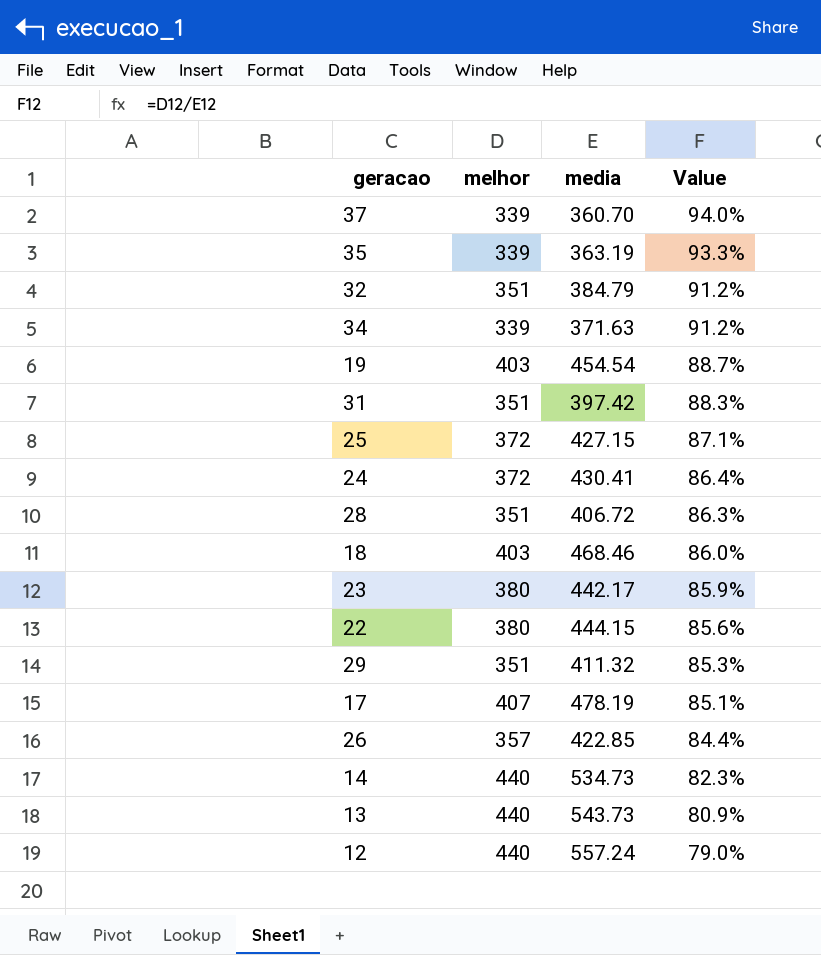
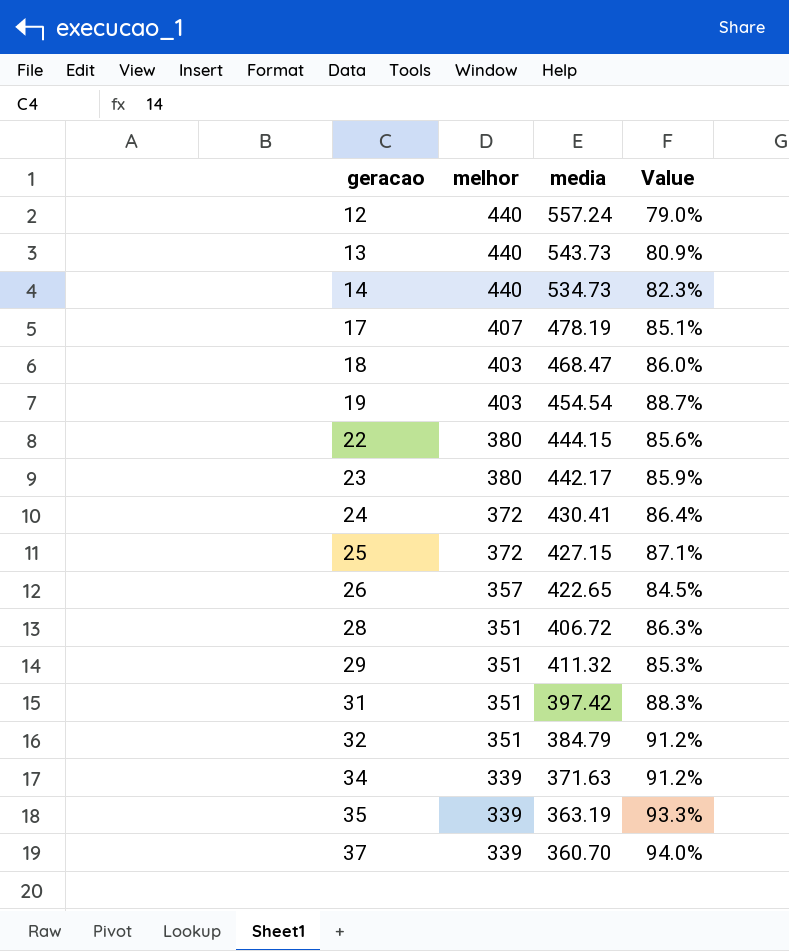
row order: Value descending -> geracao ascending
18 | media: 468.46 -> 468.47
26 | media: 422.85 -> 422.65
26 | Value: 84.4% -> 84.5%

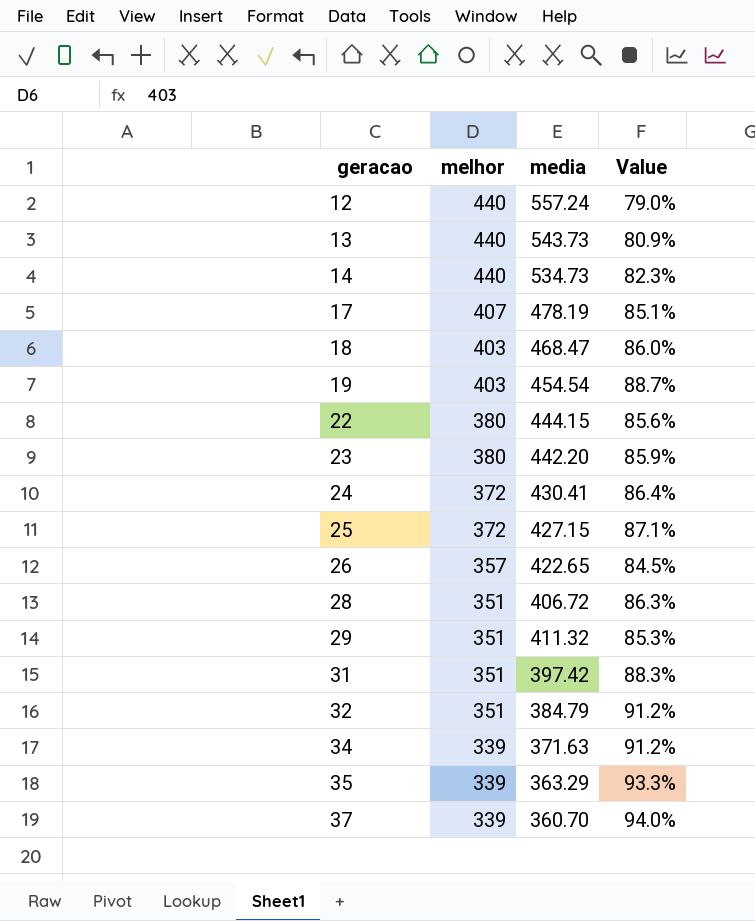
23 | media: 442.17 -> 442.20
35 | media: 363.19 -> 363.29

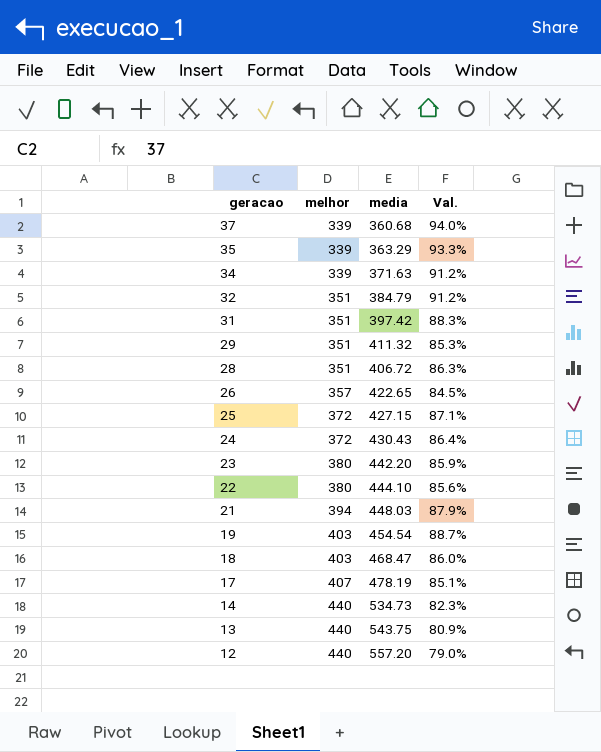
row order: geracao ascending -> geracao descending
column name: Value -> Val.
37 | media: 360.70 -> 360.68
24 | media: 430.41 -> 430.43
22 | media: 444.15 -> 444.10
row 21: none -> 394 | 448.03 | 87.9%
13 | media: 543.73 -> 543.75
12 | media: 557.24 -> 557.20

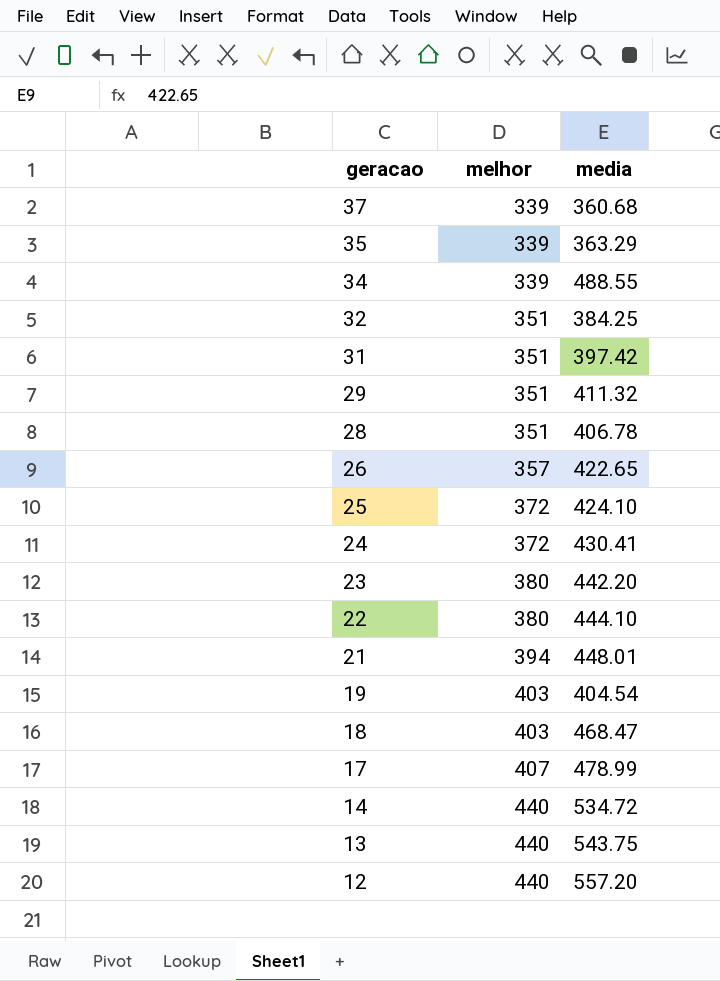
column Val. | formula: [melhor] / [media] -> none
34 | media: 371.63 -> 488.55
32 | media: 384.79 -> 384.25
28 | media: 406.72 -> 406.78
25 | media: 427.15 -> 424.10
24 | media: 430.43 -> 430.41
21 | media: 448.03 -> 448.01
19 | media: 454.54 -> 404.54
17 | media: 478.19 -> 478.99
14 | media: 534.73 -> 534.72

